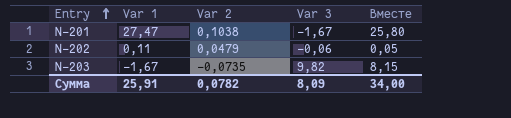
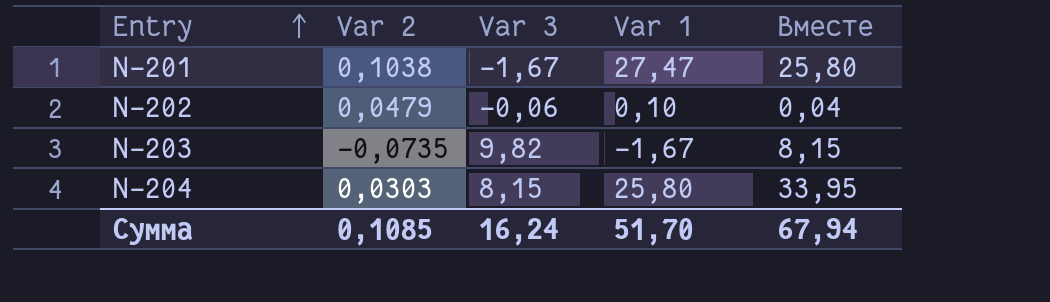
column Var 1 | position: 2 -> 4
N-202 | Var 1: 0,11 -> 0,10
N-202 | Вместе: 0,05 -> 0,04
row N-204: none -> 0,0303 | 8,15 | 25,80 | 33,95
Сумма | Var 2: 0,0782 -> 0,1085
Сумма | Var 3: 8,09 -> 16,24
Сумма | Var 1: 25,91 -> 51,70
Сумма | Вместе: 34,00 -> 67,94

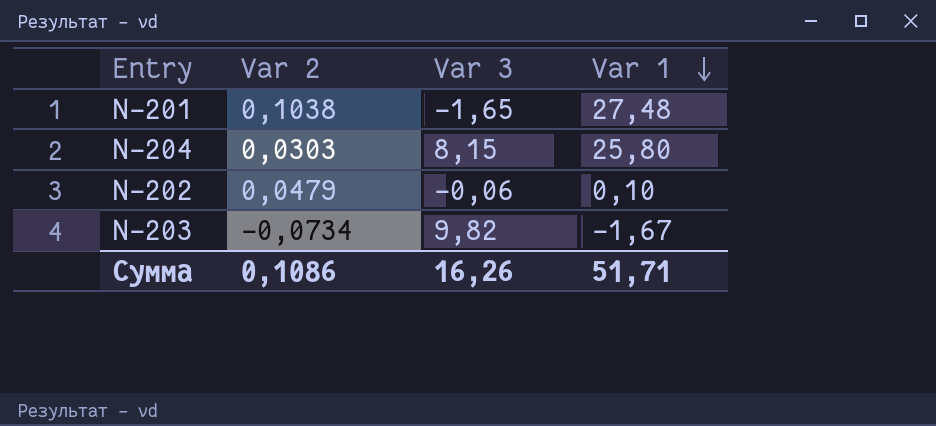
row order: Entry ascending -> Var 1 descending
column Вместе | formula: [Var 3] + [Var 1] -> none
N-201 | Var 3: -1,67 -> -1,65
N-201 | Var 1: 27,47 -> 27,48
N-203 | Var 2: -0,0735 -> -0,0734
Сумма | Var 2: 0,1085 -> 0,1086
Сумма | Var 3: 16,24 -> 16,26
Сумма | Var 1: 51,70 -> 51,71

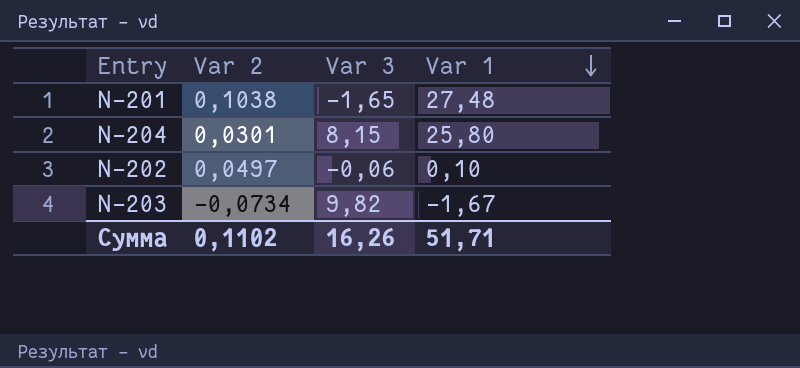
N-204 | Var 2: 0,0303 -> 0,0301
N-202 | Var 2: 0,0479 -> 0,0497
Сумма | Var 2: 0,1086 -> 0,1102

